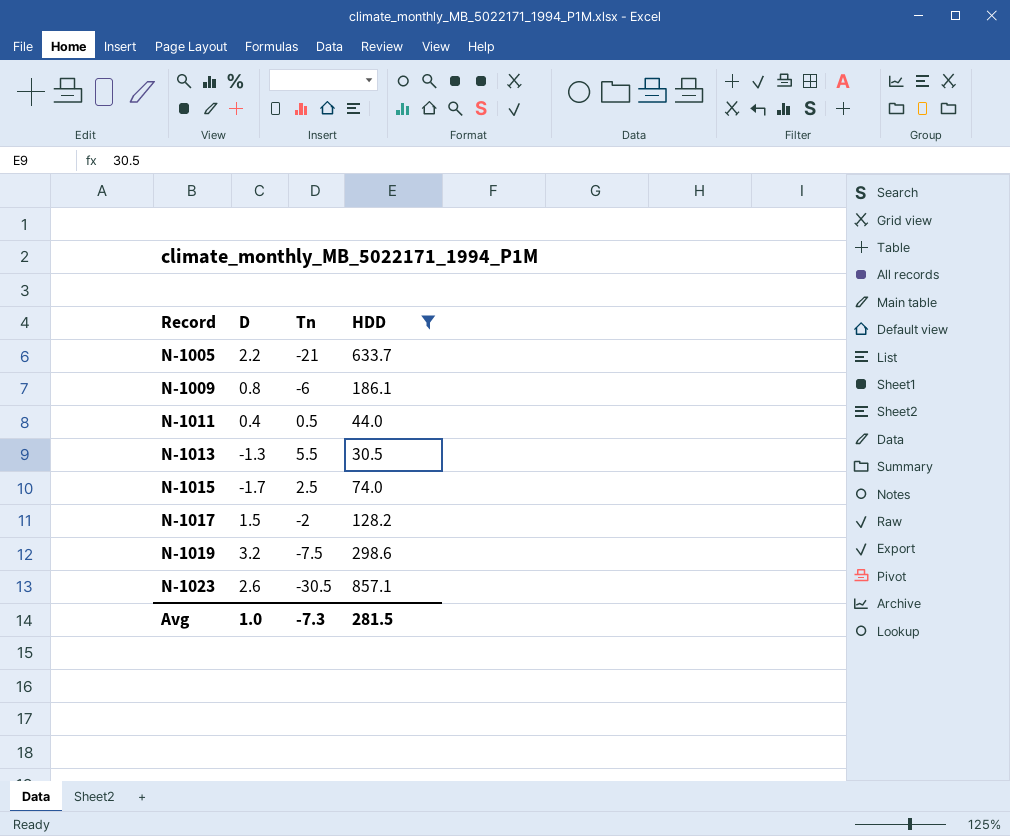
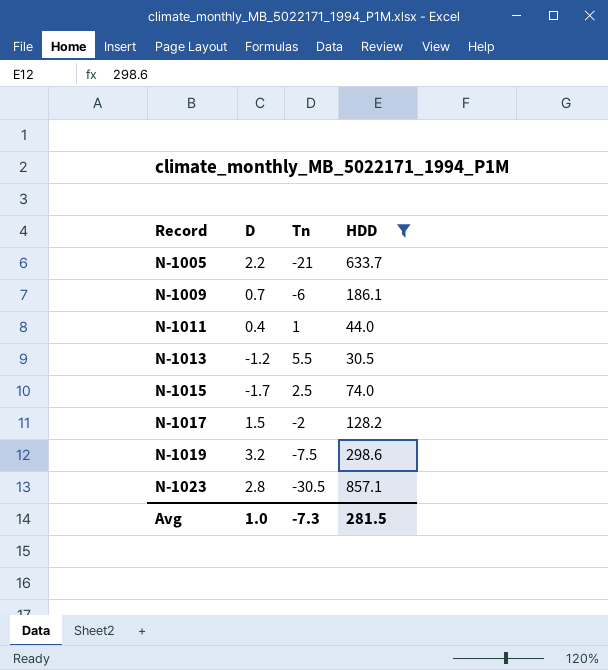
N-1009 | D: 0.8 -> 0.7
N-1011 | Tn: 0.5 -> 1
N-1013 | D: -1.3 -> -1.2
N-1023 | D: 2.6 -> 2.8

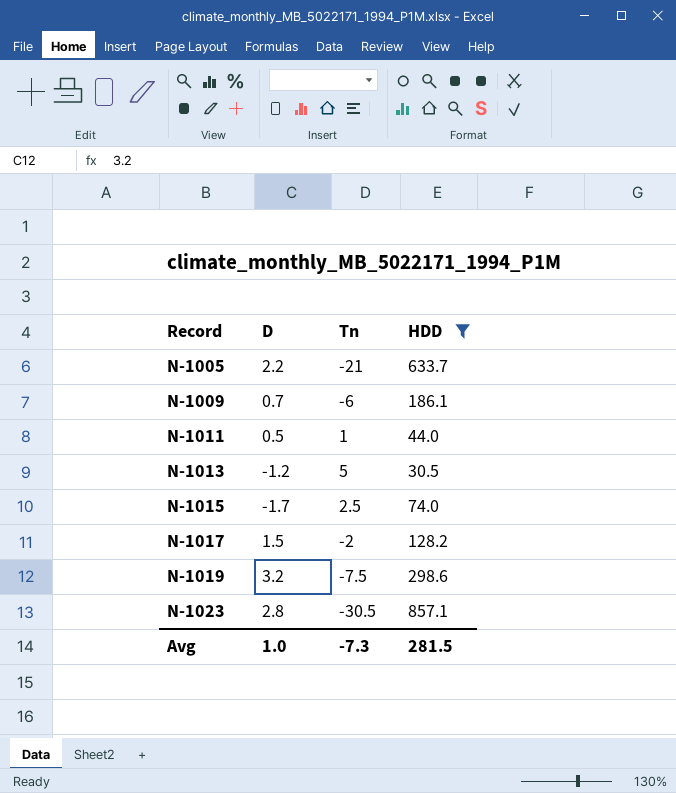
N-1011 | D: 0.4 -> 0.5
N-1013 | Tn: 5.5 -> 5

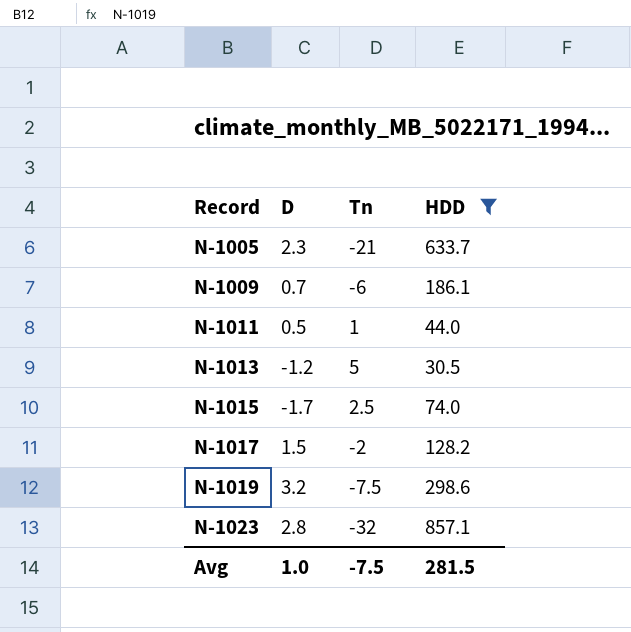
N-1005 | D: 2.2 -> 2.3
N-1023 | Tn: -30.5 -> -32
Avg | Tn: -7.3 -> -7.5

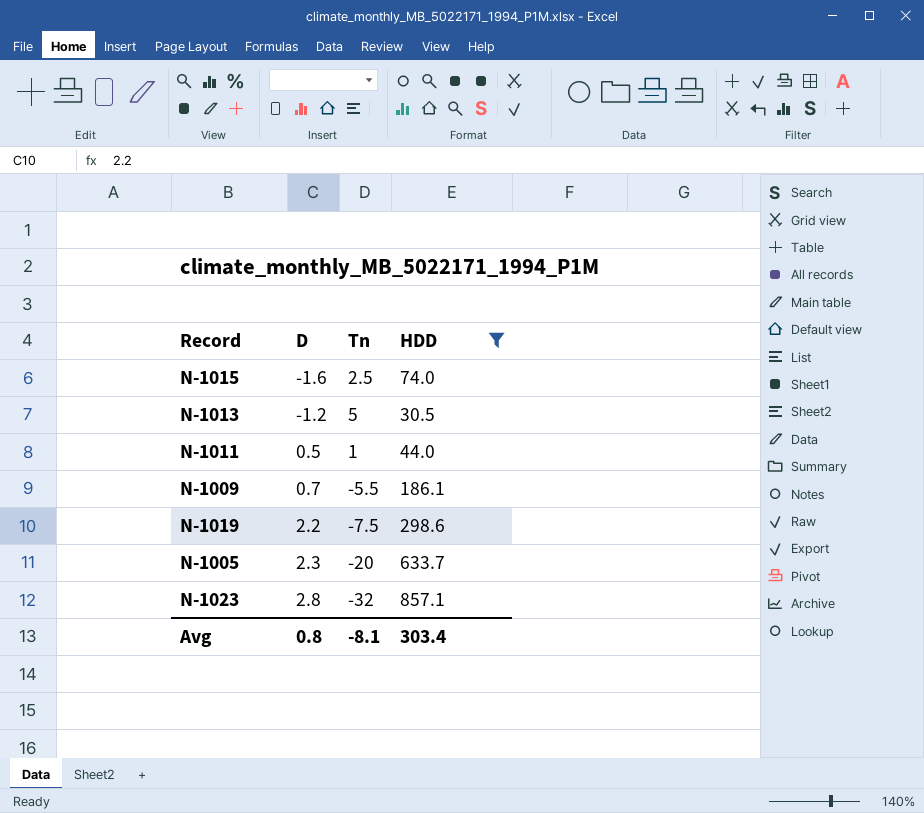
row order: Record ascending -> D ascending
row N-1017: 1.5 | -2 | 128.2 -> none
N-1015 | D: -1.7 -> -1.6
N-1009 | Tn: -6 -> -5.5
N-1019 | D: 3.2 -> 2.2
N-1005 | Tn: -21 -> -20
Avg | D: 1.0 -> 0.8
Avg | Tn: -7.5 -> -8.1
Avg | HDD: 281.5 -> 303.4

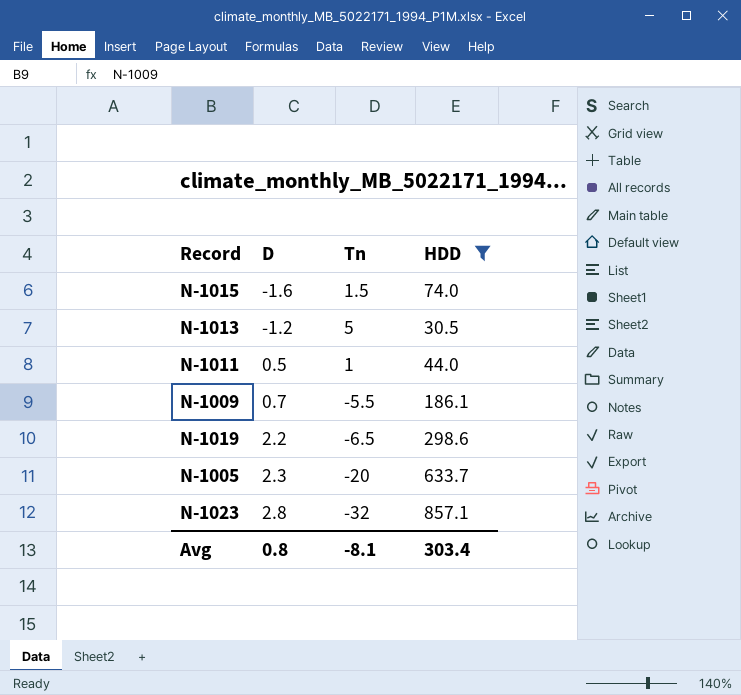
N-1015 | Tn: 2.5 -> 1.5
N-1019 | Tn: -7.5 -> -6.5

